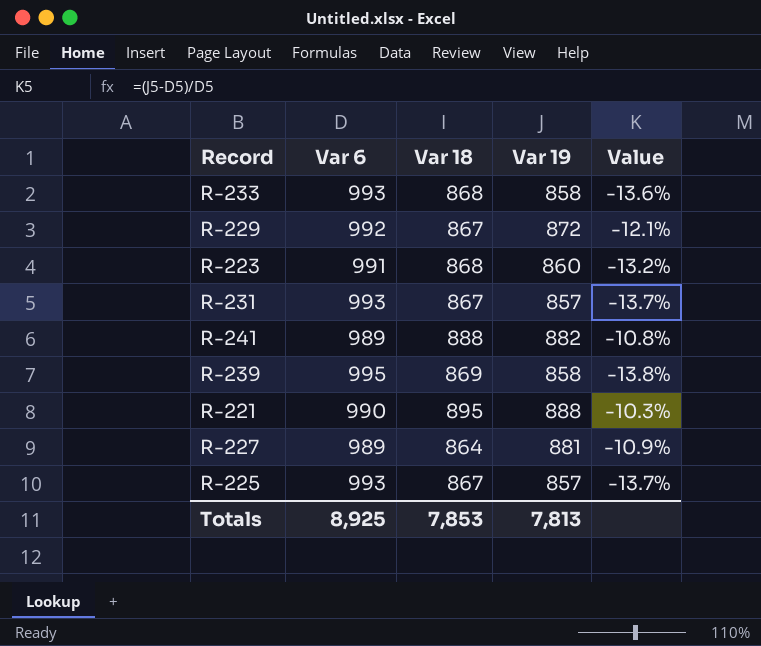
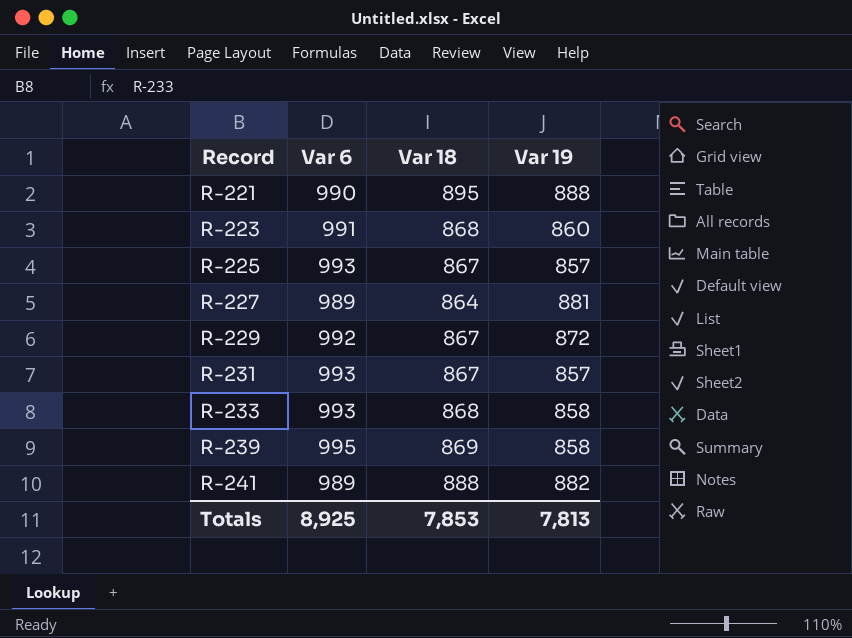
row order: none -> Record ascending
column Value | formula: ([Var 19] - [Var 6]) / [Var 6] -> none

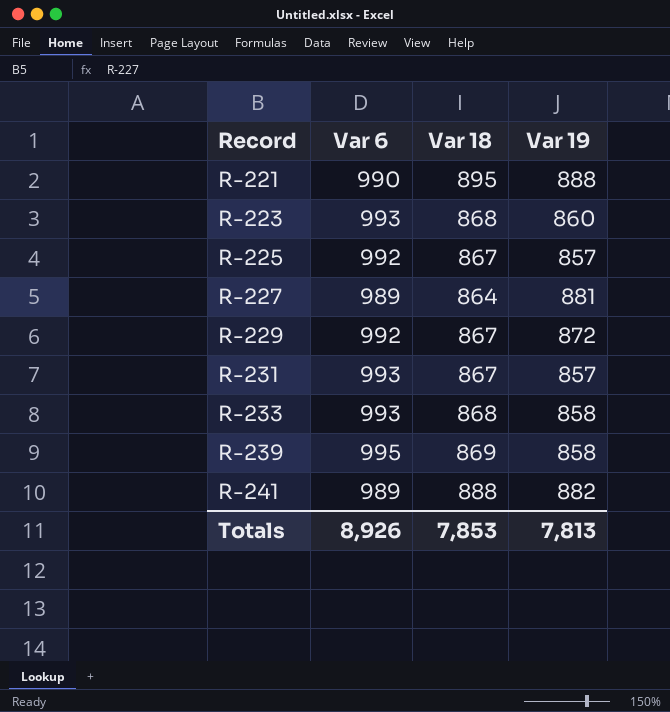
R-223 | Var 6: 991 -> 993
R-225 | Var 6: 993 -> 992
Totals | Var 6: 8,925 -> 8,926

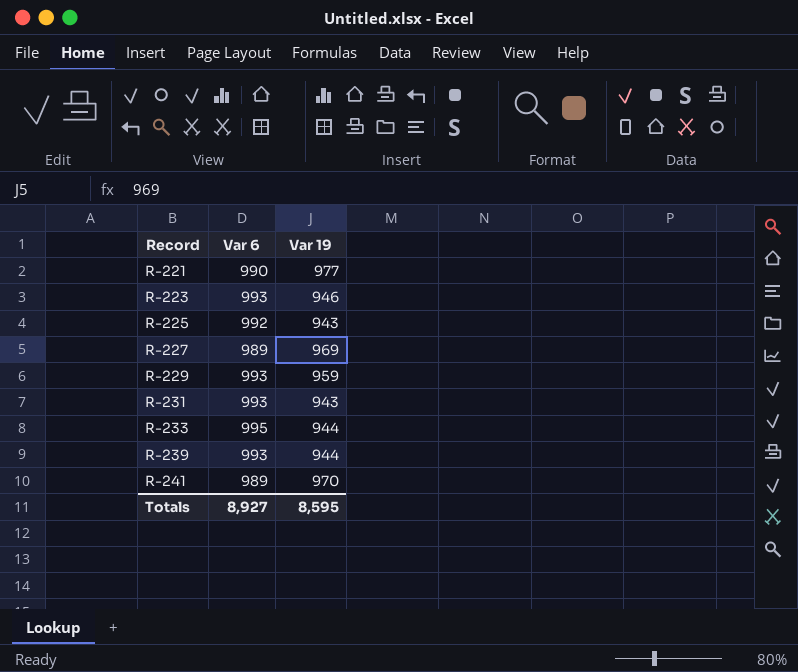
column Var 18 | position: 3 -> none
R-221 | Var 19: 888 -> 977
R-223 | Var 19: 860 -> 946
R-225 | Var 19: 857 -> 943
R-227 | Var 19: 881 -> 969
R-229 | Var 6: 992 -> 993
R-229 | Var 19: 872 -> 959
R-231 | Var 19: 857 -> 943
R-233 | Var 6: 993 -> 995
R-233 | Var 19: 858 -> 944
R-239 | Var 6: 995 -> 993
R-239 | Var 19: 858 -> 944
R-241 | Var 19: 882 -> 970
Totals | Var 6: 8,926 -> 8,927
Totals | Var 19: 7,813 -> 8,595

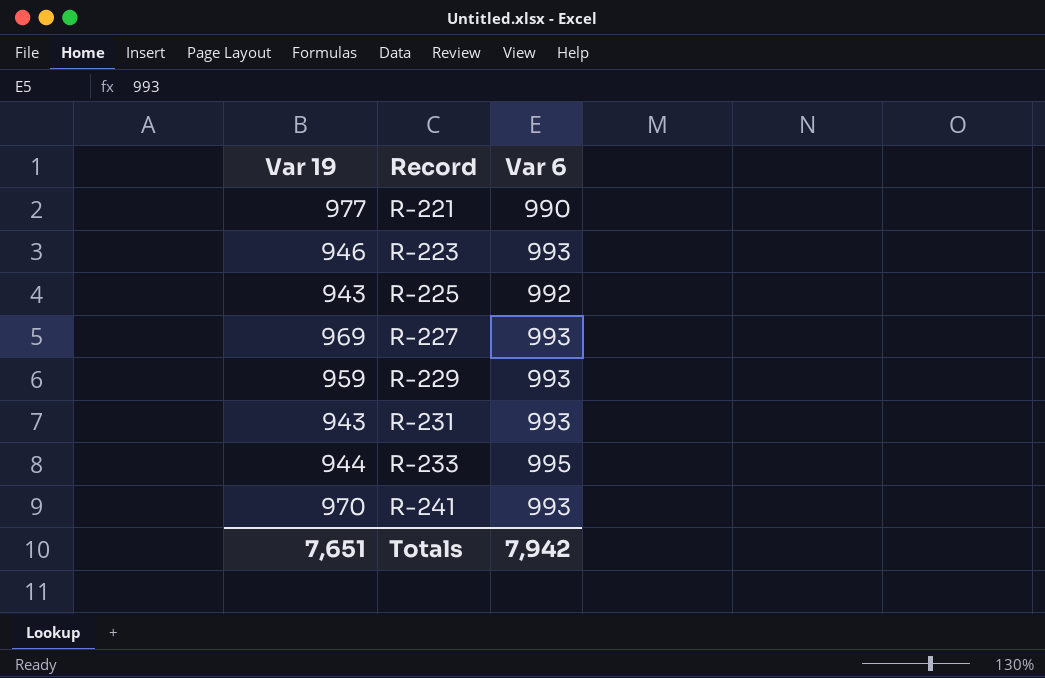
column Var 19 | position: 3 -> 1
row R-239: 993 | 944 -> none
R-227 | Var 6: 989 -> 993
R-241 | Var 6: 989 -> 993
Totals | Var 19: 8,595 -> 7,651
Totals | Var 6: 8,927 -> 7,942

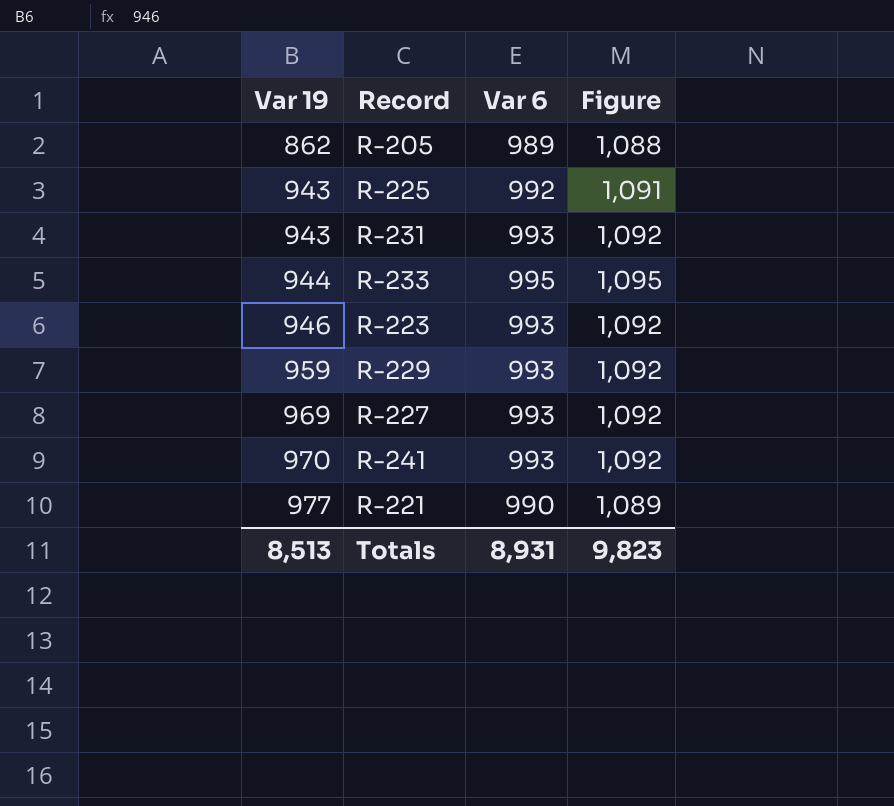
row order: Record ascending -> Var 19 ascending
column Figure | formula: none -> [Var 6] * 1.1
row R-205: none -> 862 | 989 | 1,088
Totals | Var 19: 7,651 -> 8,513
Totals | Var 6: 7,942 -> 8,931

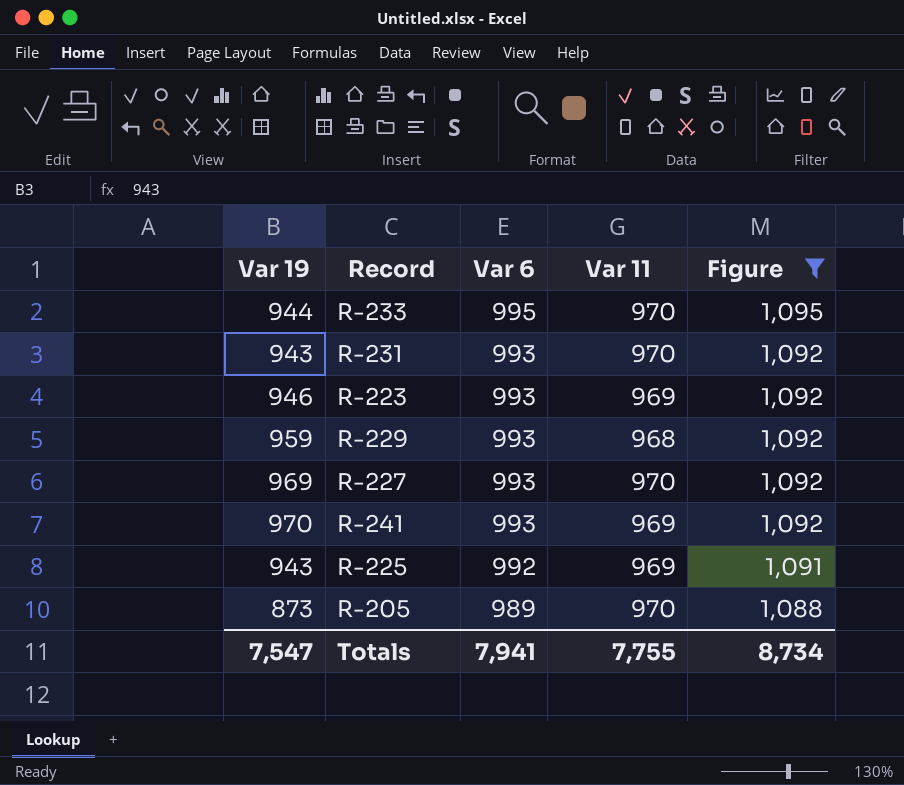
filter: none -> Figure != 1,089
row order: Var 19 ascending -> Var 6 descending
column Var 11 | position: none -> 4
R-205 | Var 19: 862 -> 873
Totals | Var 19: 8,513 -> 7,547
Totals | Var 6: 8,931 -> 7,941
Totals | Figure: 9,823 -> 8,734

